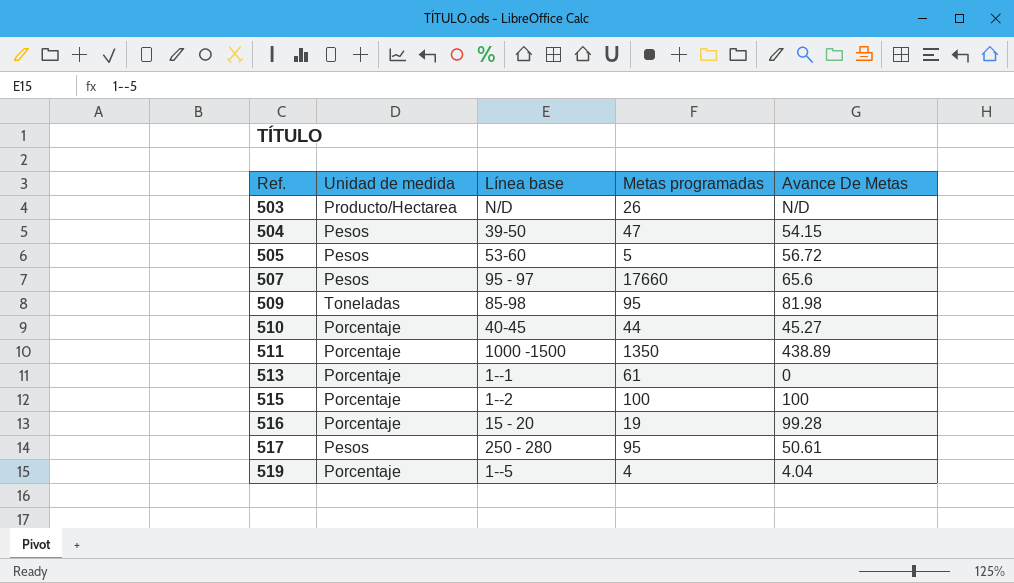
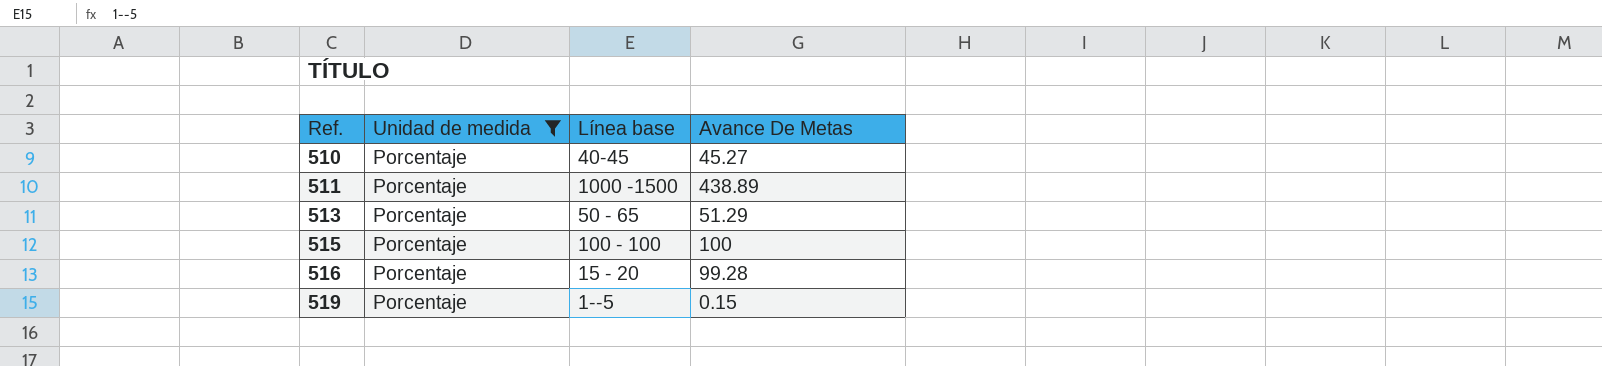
filter: none -> Unidad de medida = Porcentaje
column Metas programadas | position: 4 -> none
513 | Línea base: 1--1 -> 50 - 65
513 | Avance De Metas: 0 -> 51.29
515 | Línea base: 1--2 -> 100 - 100
519 | Avance De Metas: 4.04 -> 0.15

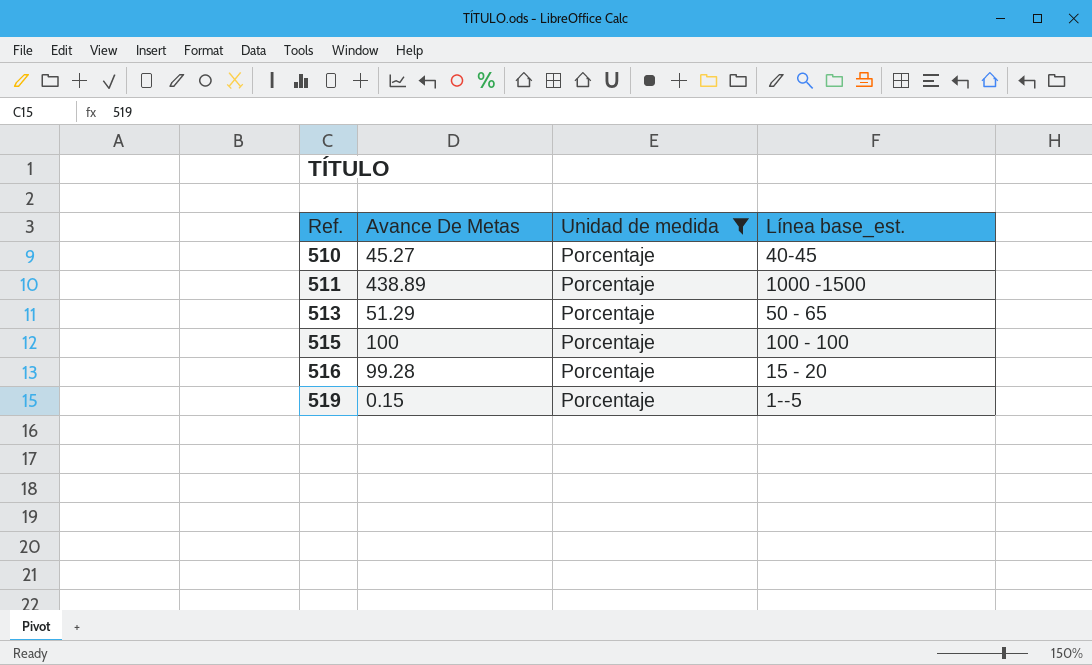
column Avance De Metas | position: 4 -> 2
column name: Línea base -> Línea base_est.

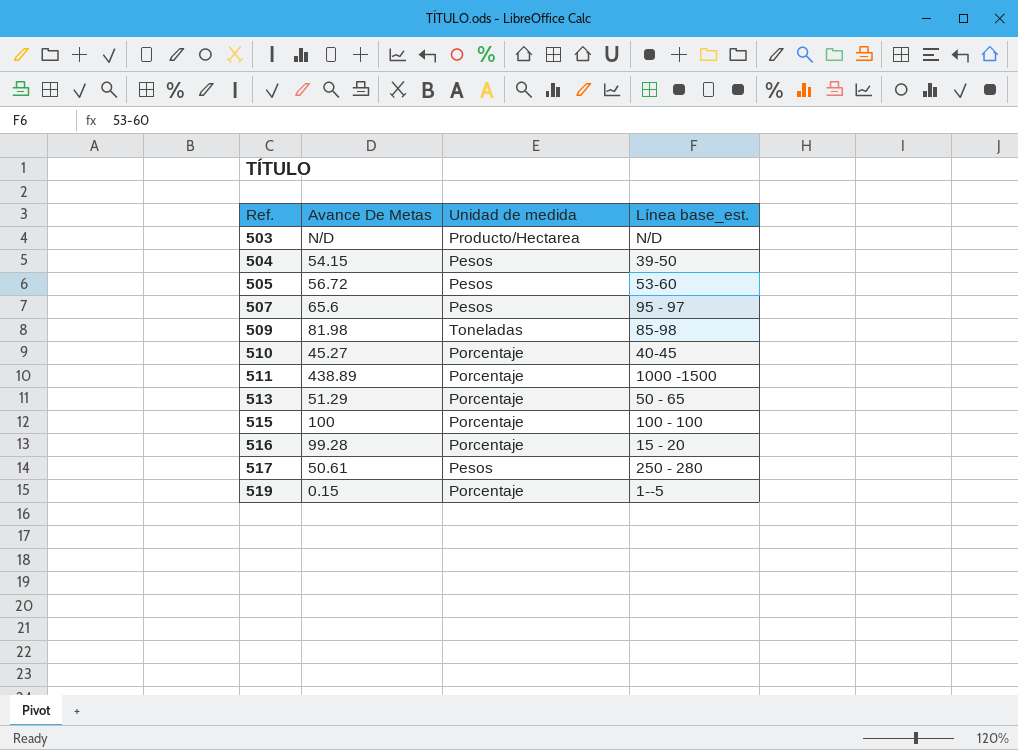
filter: Unidad de medida = Porcentaje -> none

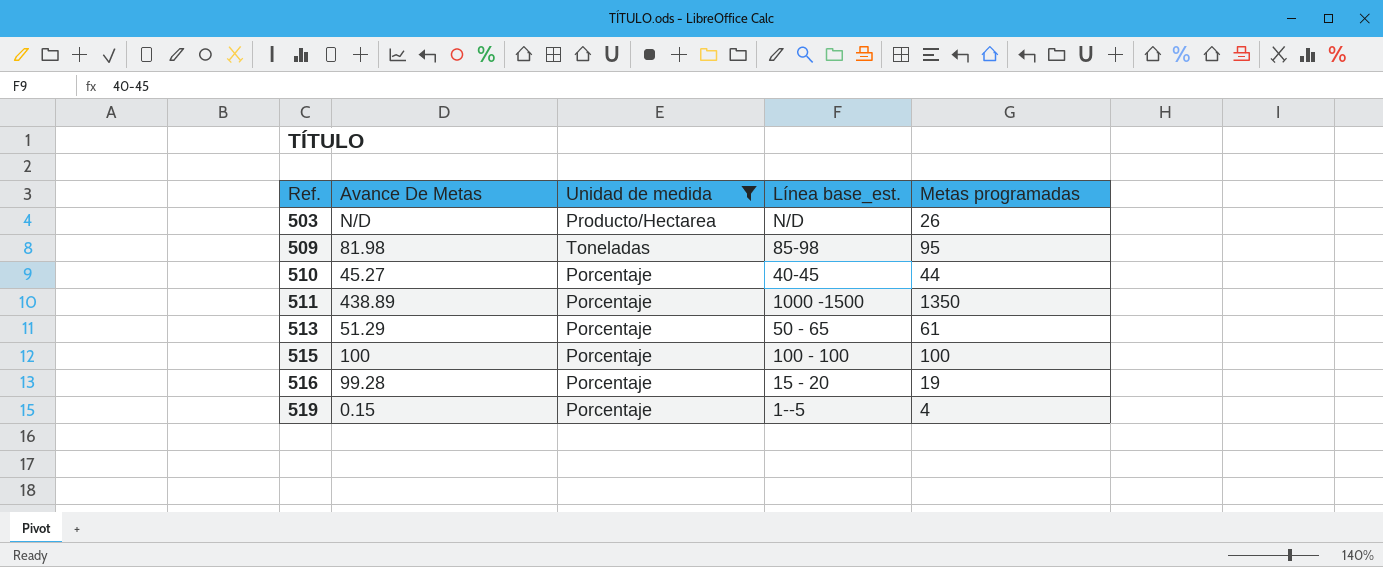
filter: none -> Unidad de medida != Pesos
column Metas programadas | position: none -> 5

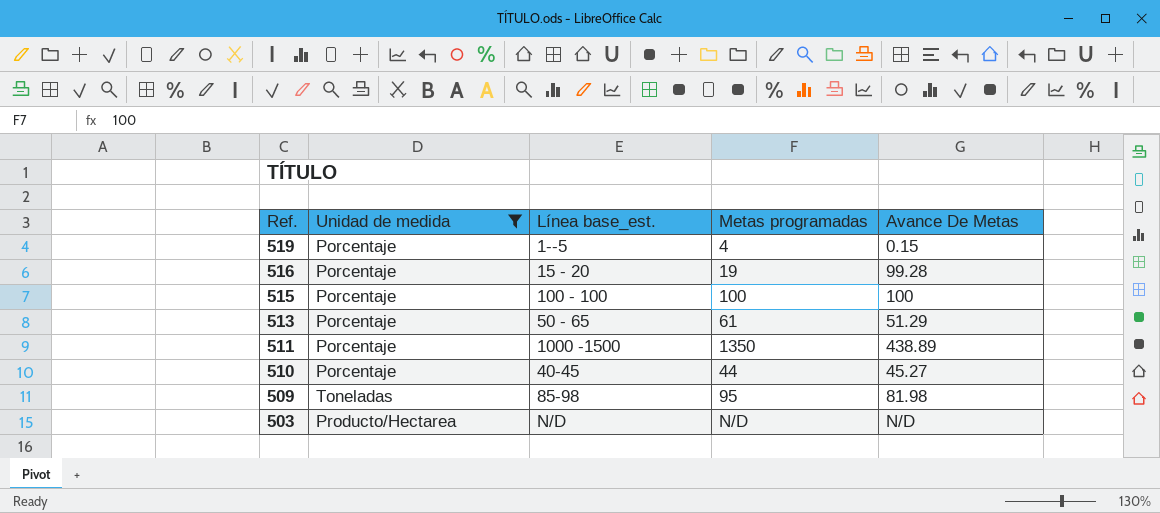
row order: Ref. ascending -> Ref. descending
column Avance De Metas | position: 2 -> 5
503 | Metas programadas: 26 -> N/D

